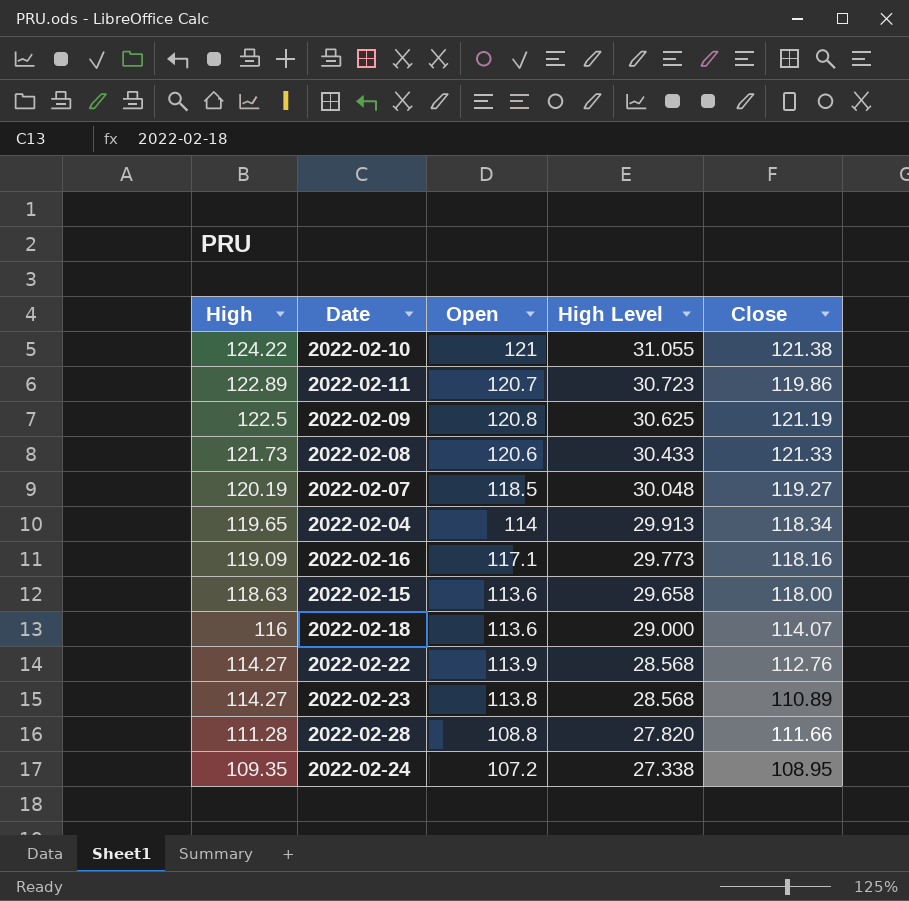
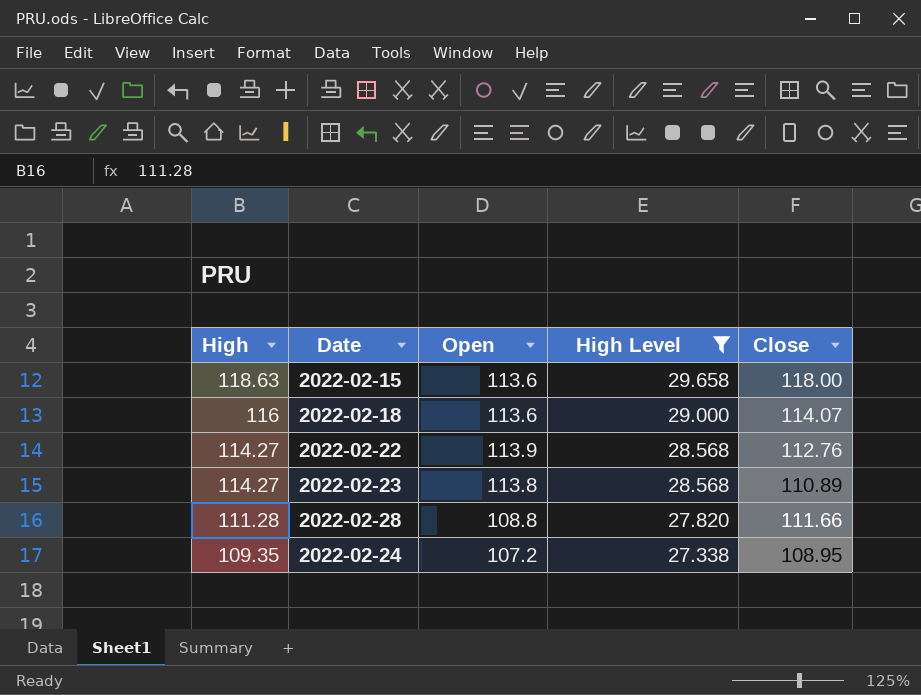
filter: none -> High Level <= 29.658

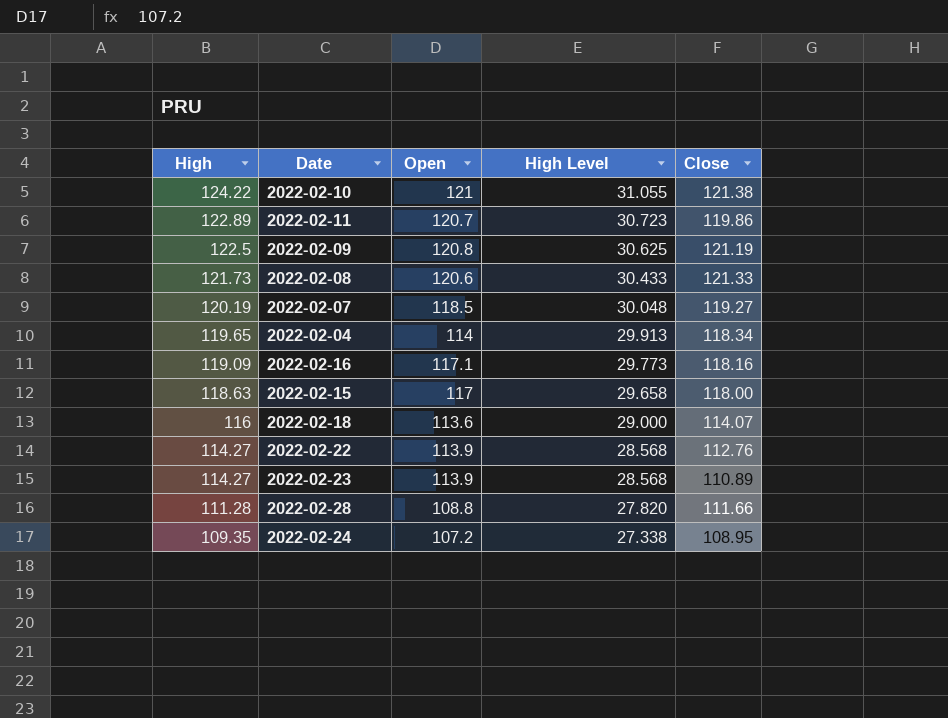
filter: High Level <= 29.658 -> none
2022-02-15 | Open: 113.6 -> 117
2022-02-23 | Open: 113.8 -> 113.9

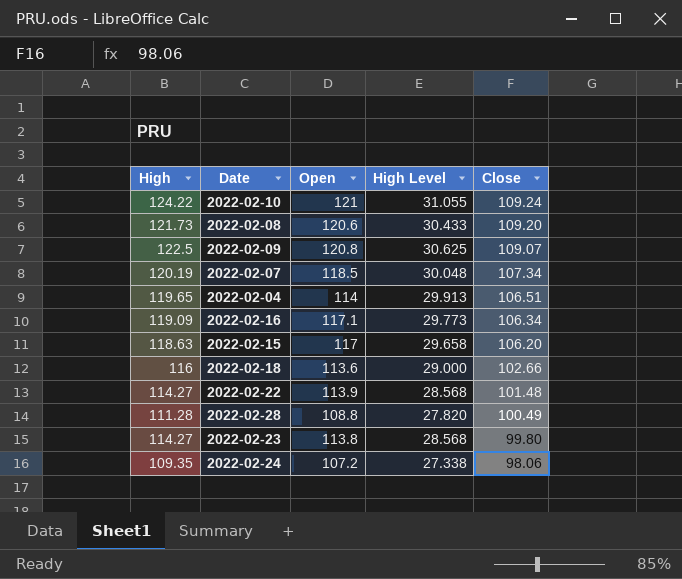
row order: High descending -> Close descending
row 2022-02-11: 122.89 | 120.7 | 30.723 | 119.86 -> none
2022-02-10 | Close: 121.38 -> 109.24
2022-02-08 | Close: 121.33 -> 109.20
2022-02-09 | Close: 121.19 -> 109.07
2022-02-07 | Close: 119.27 -> 107.34
2022-02-04 | Close: 118.34 -> 106.51
2022-02-16 | Close: 118.16 -> 106.34
2022-02-15 | Close: 118.00 -> 106.20
2022-02-18 | Close: 114.07 -> 102.66
2022-02-22 | Close: 112.76 -> 101.48
2022-02-28 | Close: 111.66 -> 100.49
2022-02-23 | Open: 113.9 -> 113.8
2022-02-23 | Close: 110.89 -> 99.80
2022-02-24 | Close: 108.95 -> 98.06

